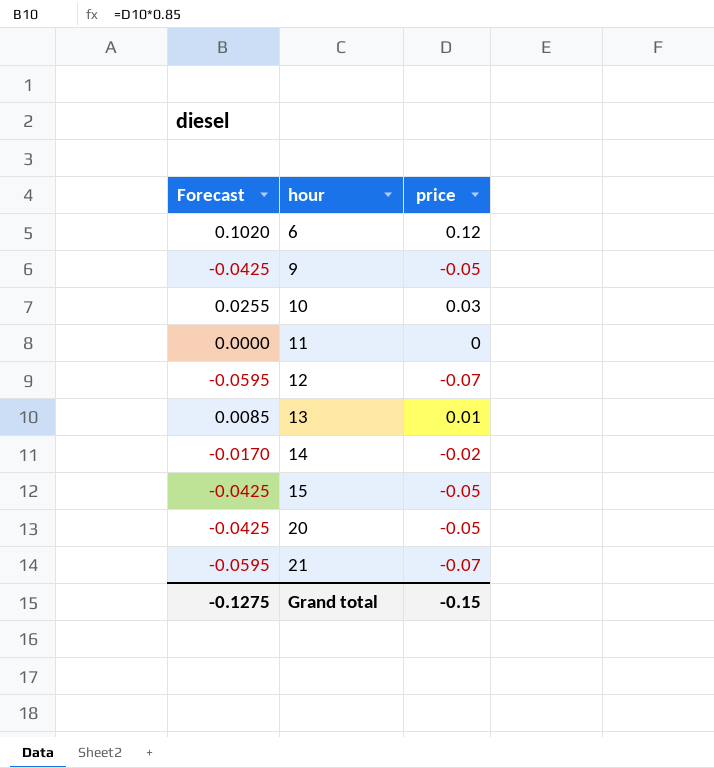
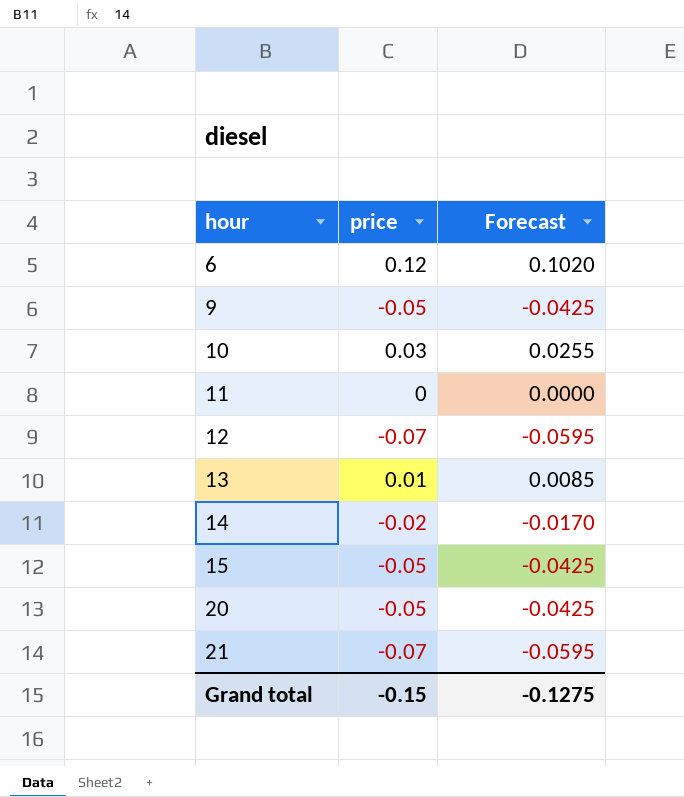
column Forecast | position: 1 -> 3

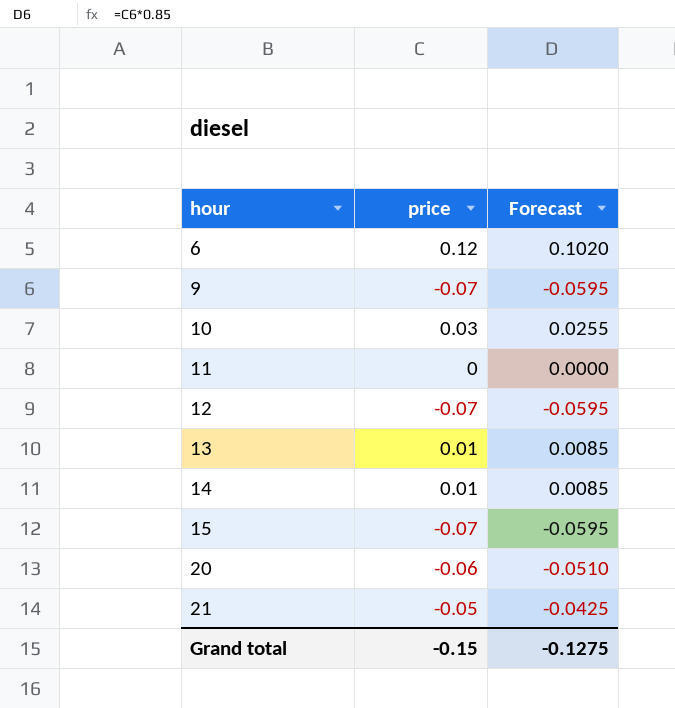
9 | price: -0.05 -> -0.07
9 | Forecast: -0.0425 -> -0.0595
14 | price: -0.02 -> 0.01
14 | Forecast: -0.0170 -> 0.0085
15 | price: -0.05 -> -0.07
15 | Forecast: -0.0425 -> -0.0595
20 | price: -0.05 -> -0.06
20 | Forecast: -0.0425 -> -0.0510
21 | price: -0.07 -> -0.05
21 | Forecast: -0.0595 -> -0.0425

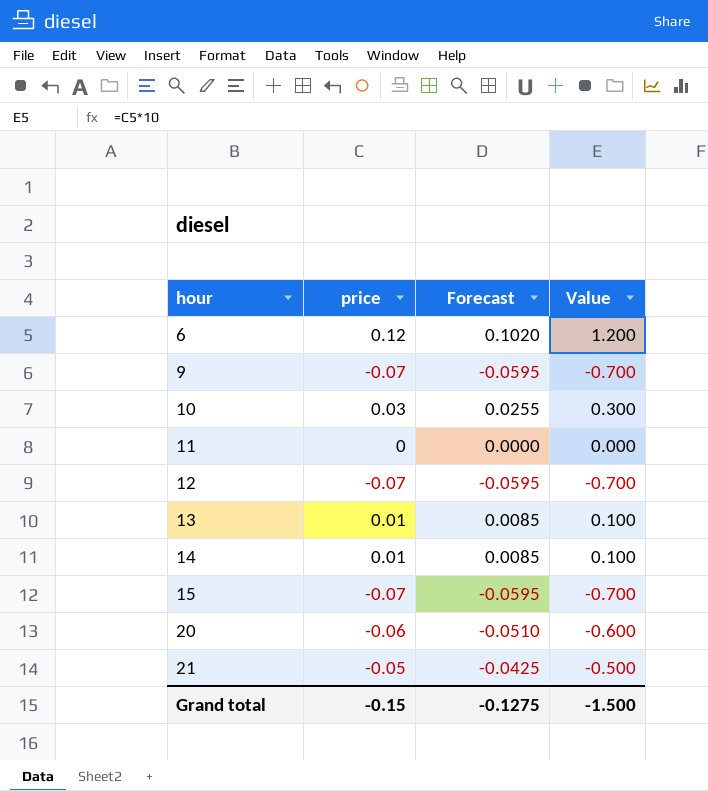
column Value | formula: none -> [price] * 10

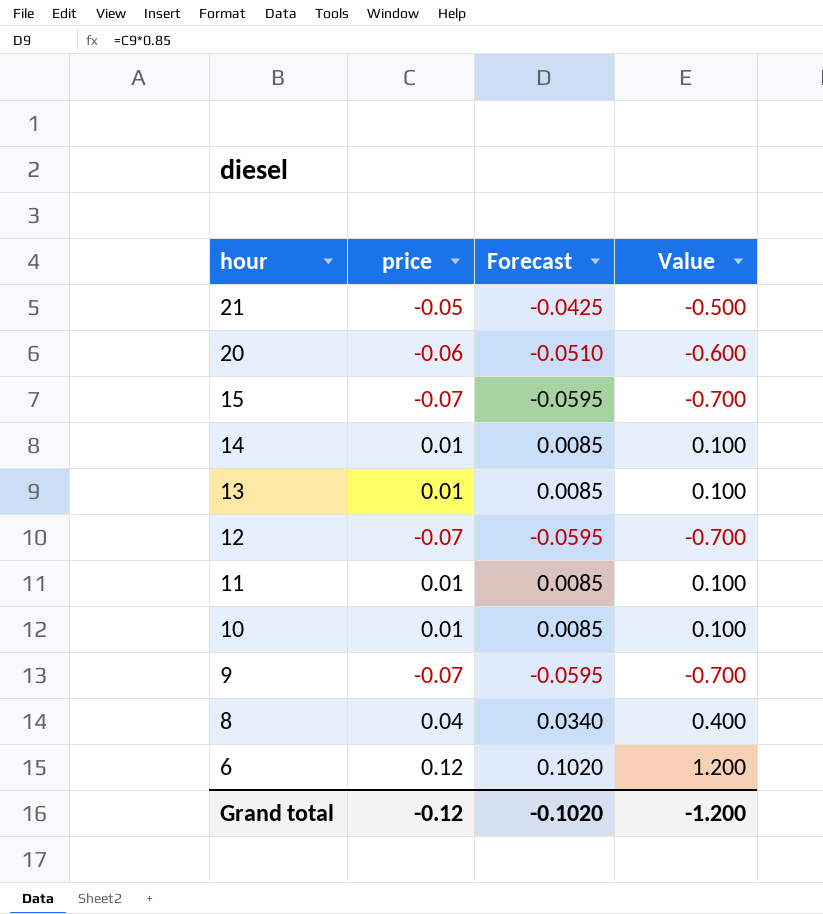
row order: hour ascending -> hour descending
11 | price: 0 -> 0.01
11 | Forecast: 0.0000 -> 0.0085
11 | Value: 0.000 -> 0.100
10 | price: 0.03 -> 0.01
10 | Forecast: 0.0255 -> 0.0085
10 | Value: 0.300 -> 0.100
row 8: none -> 0.04 | 0.0340 | 0.400
Grand total | price: -0.15 -> -0.12
Grand total | Forecast: -0.1275 -> -0.1020
Grand total | Value: -1.500 -> -1.200

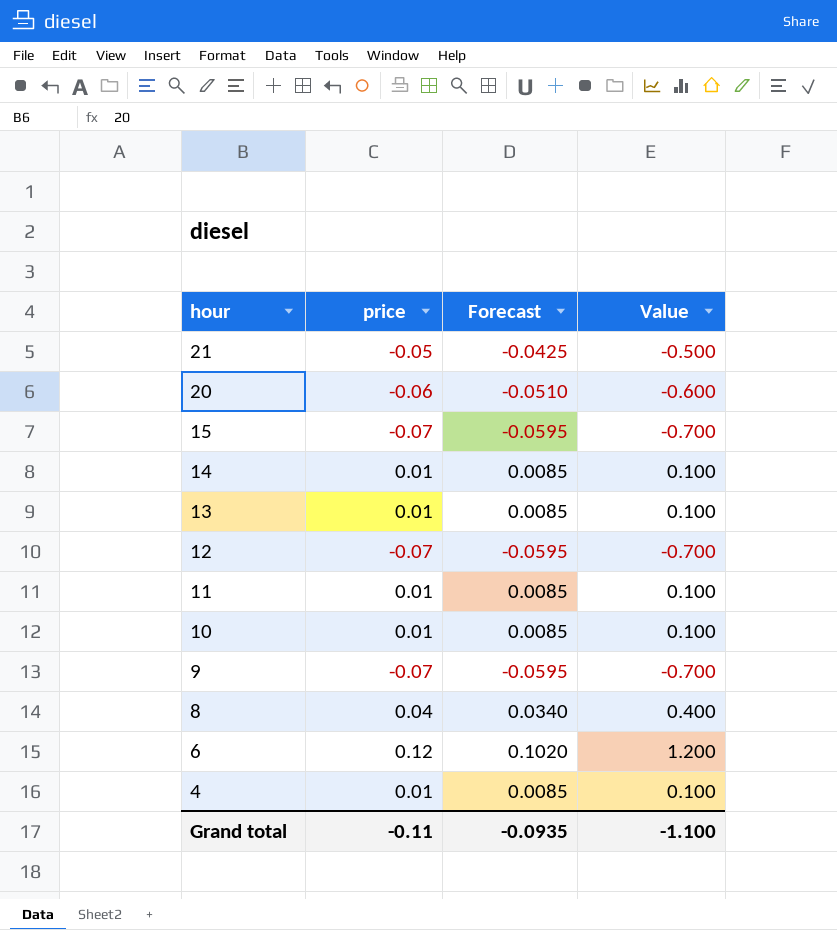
row 4: none -> 0.01 | 0.0085 | 0.100
Grand total | price: -0.12 -> -0.11
Grand total | Forecast: -0.1020 -> -0.0935
Grand total | Value: -1.200 -> -1.100

